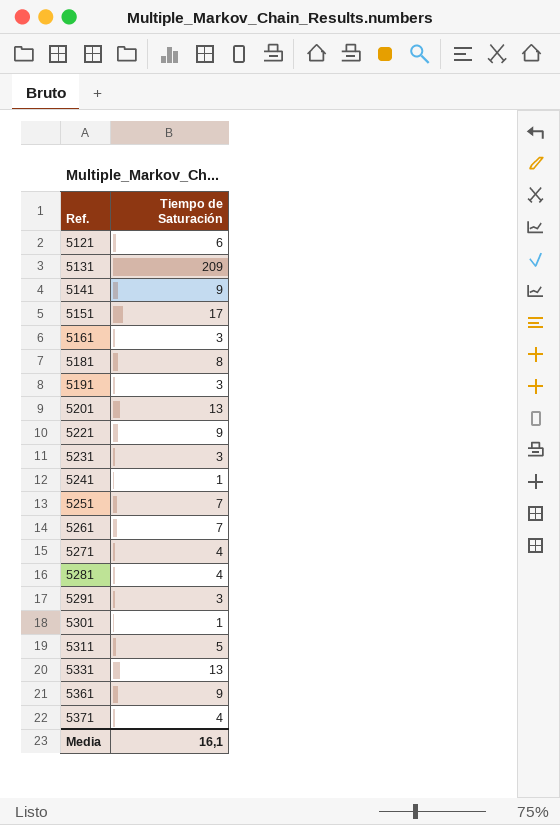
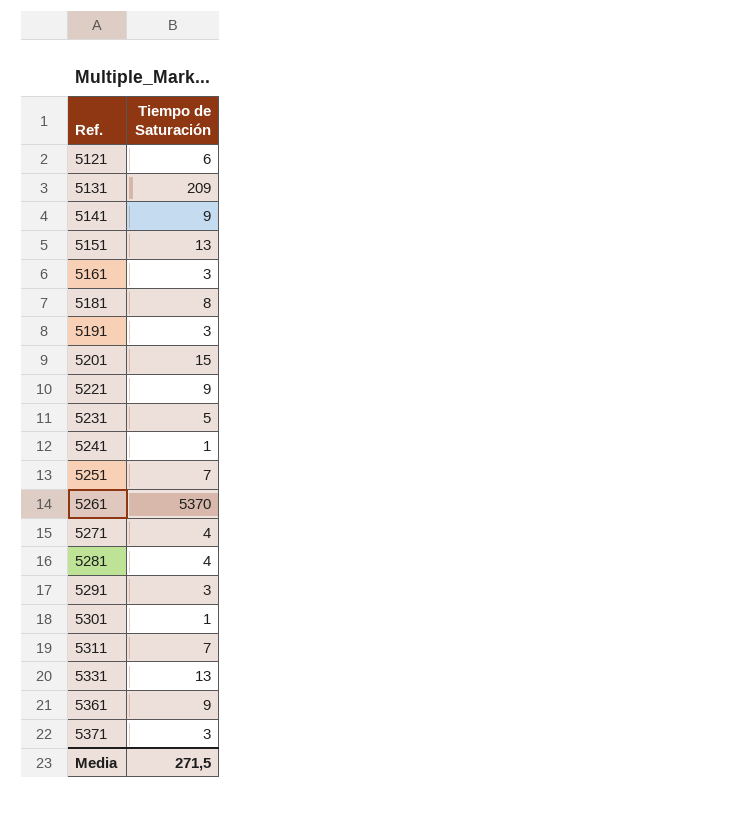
5151 | Tiempo de Saturación: 17 -> 13
5201 | Tiempo de Saturación: 13 -> 15
5231 | Tiempo de Saturación: 3 -> 5
5261 | Tiempo de Saturación: 7 -> 5370
5311 | Tiempo de Saturación: 5 -> 7
5371 | Tiempo de Saturación: 4 -> 3
Media | Tiempo de Saturación: 16,1 -> 271,5

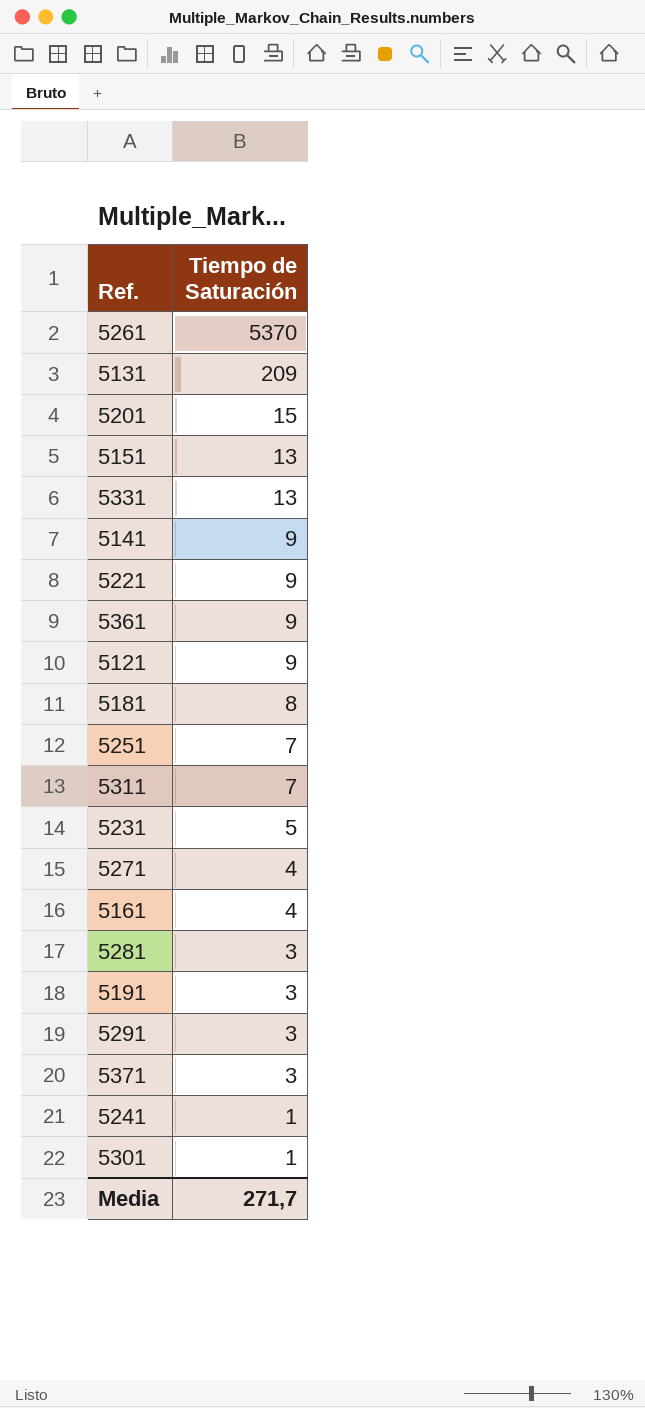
row order: Ref. ascending -> Tiempo de Saturación descending
5121 | Tiempo de Saturación: 6 -> 9
5161 | Tiempo de Saturación: 3 -> 4
5281 | Tiempo de Saturación: 4 -> 3
Media | Tiempo de Saturación: 271,5 -> 271,7

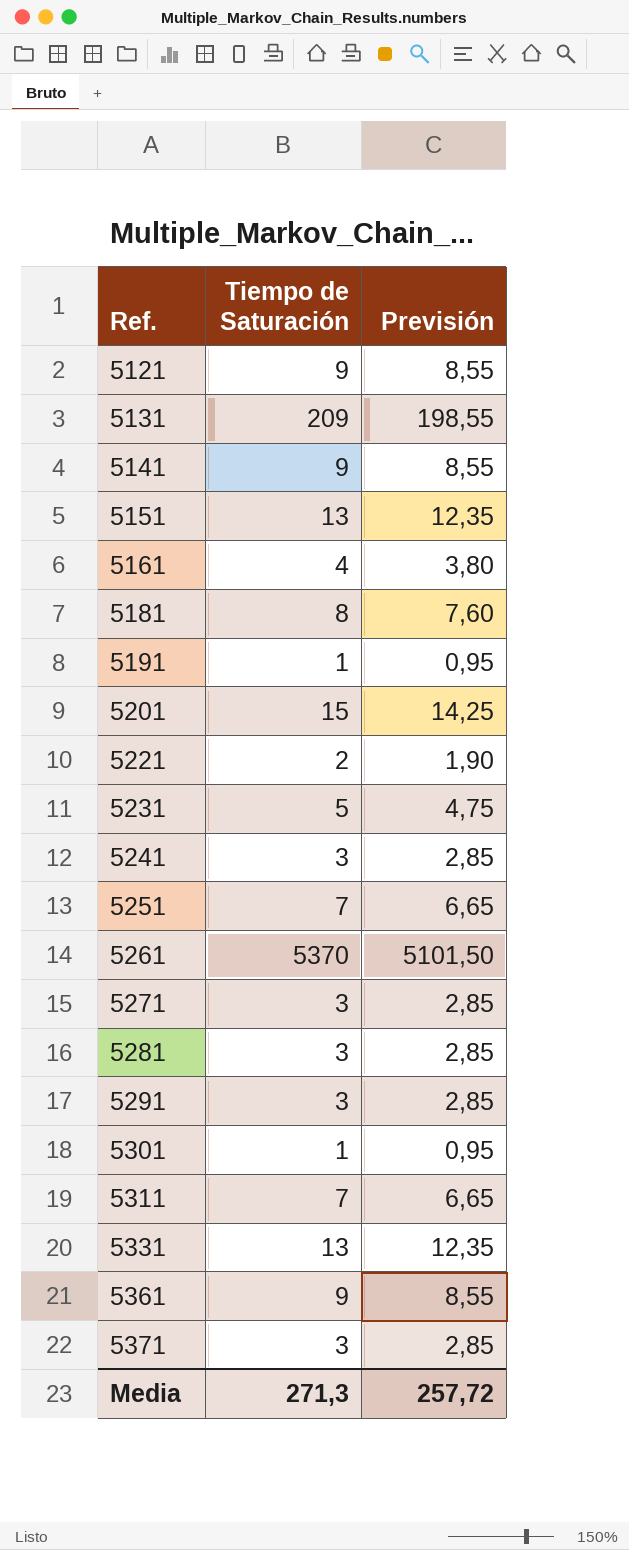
row order: Tiempo de Saturación descending -> Ref. ascending
column Previsión | formula: none -> [Tiempo de Saturación] * 0,95
5191 | Tiempo de Saturación: 3 -> 1
5221 | Tiempo de Saturación: 9 -> 2
5241 | Tiempo de Saturación: 1 -> 3
5271 | Tiempo de Saturación: 4 -> 3
Media | Tiempo de Saturación: 271,7 -> 271,3

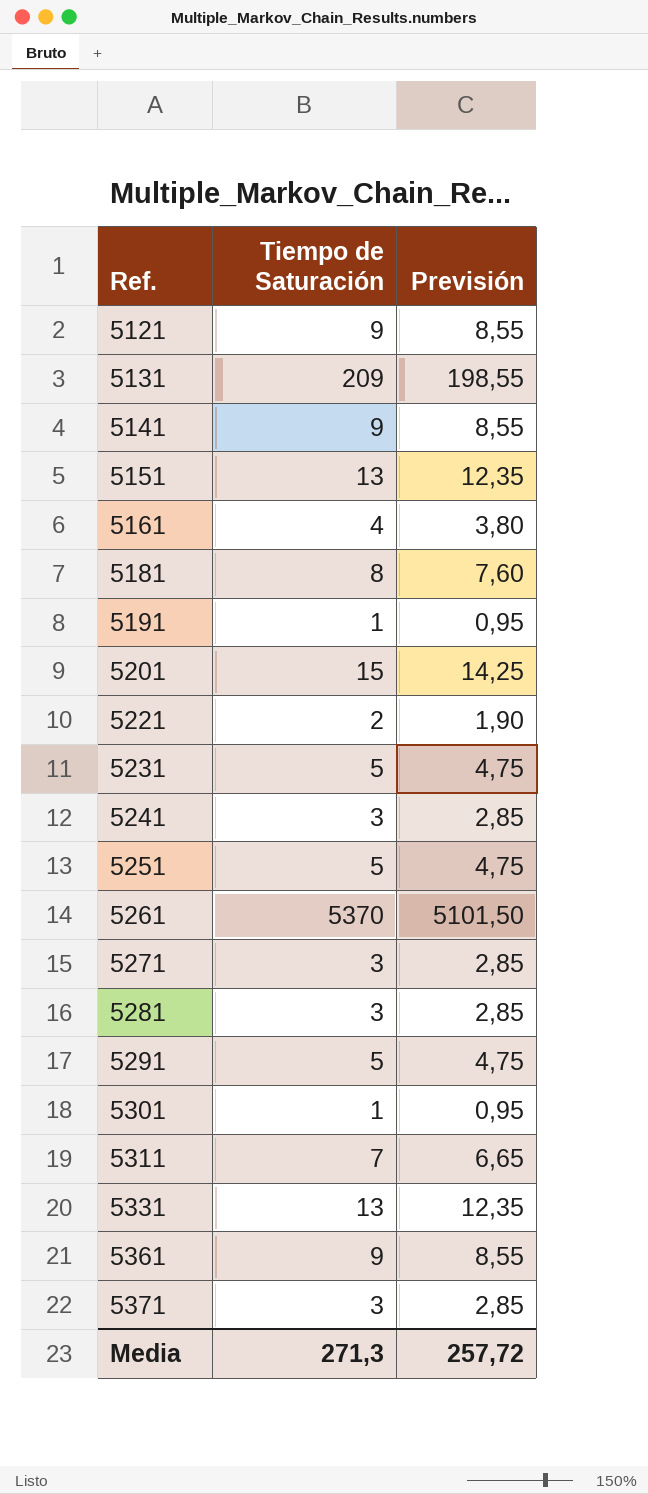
5251 | Tiempo de Saturación: 7 -> 5
5251 | Previsión: 6,65 -> 4,75
5291 | Tiempo de Saturación: 3 -> 5
5291 | Previsión: 2,85 -> 4,75

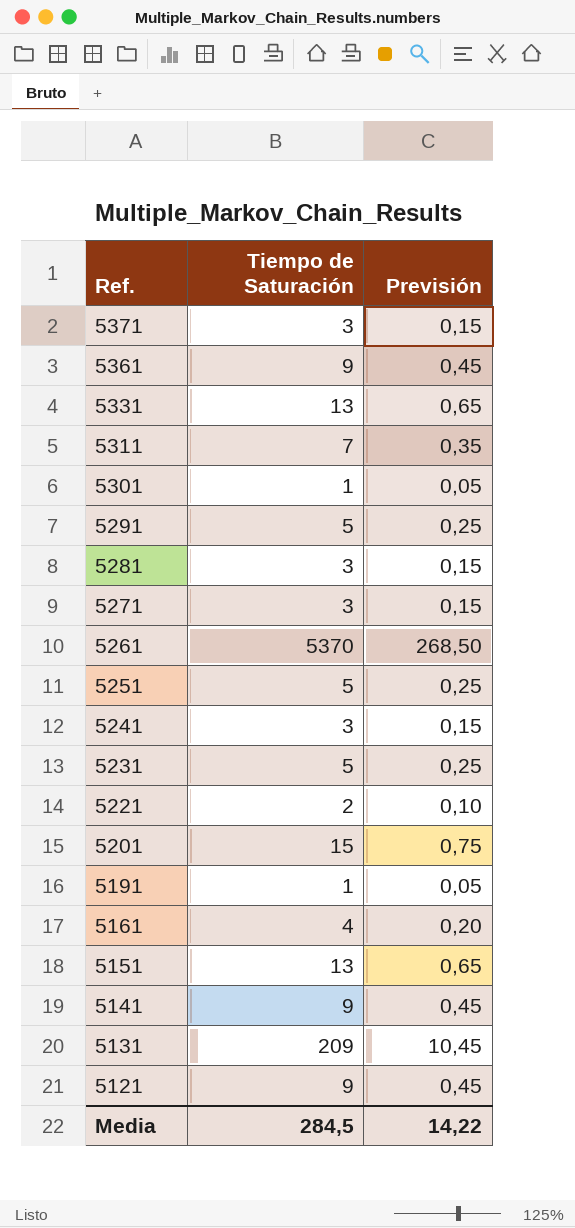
row order: Ref. ascending -> Ref. descending
column Previsión | formula: [Tiempo de Saturación] * 0,95 -> [Tiempo de Saturación] * 0,05
row 5181: 8 | 7,60 -> none
Media | Tiempo de Saturación: 271,3 -> 284,5
Media | Previsión: 257,72 -> 14,22

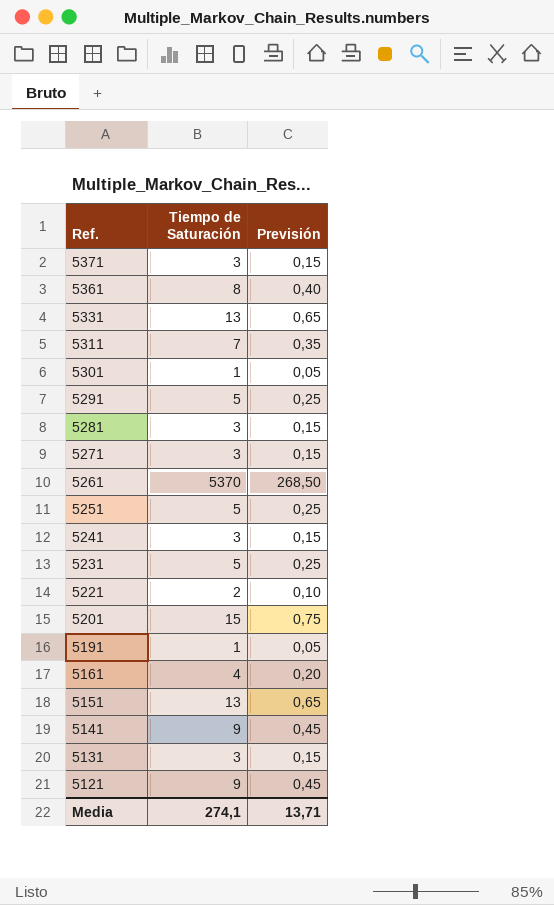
5361 | Tiempo de Saturación: 9 -> 8
5361 | Previsión: 0,45 -> 0,40
5131 | Tiempo de Saturación: 209 -> 3
5131 | Previsión: 10,45 -> 0,15
Media | Tiempo de Saturación: 284,5 -> 274,1
Media | Previsión: 14,22 -> 13,71

